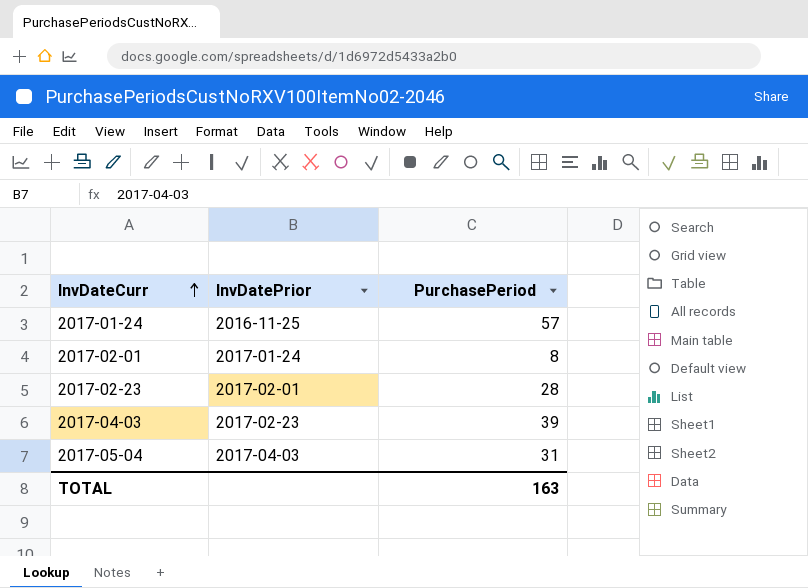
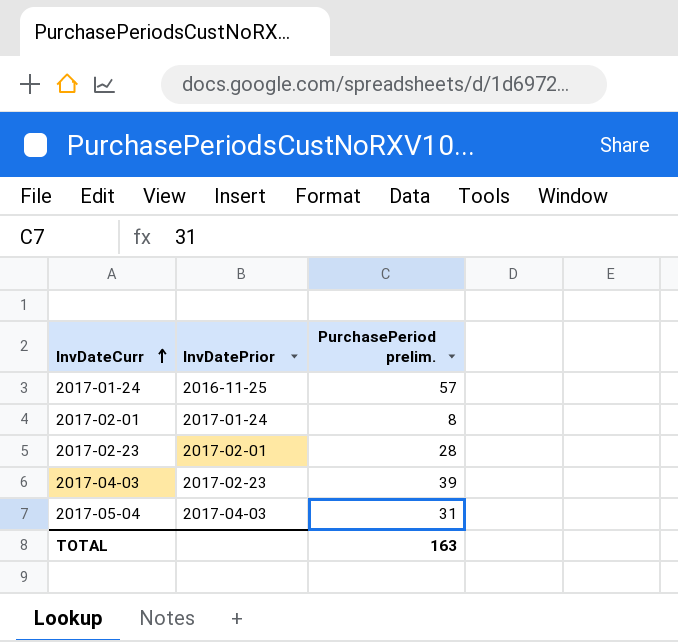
column name: PurchasePeriod -> PurchasePeriod prelim.

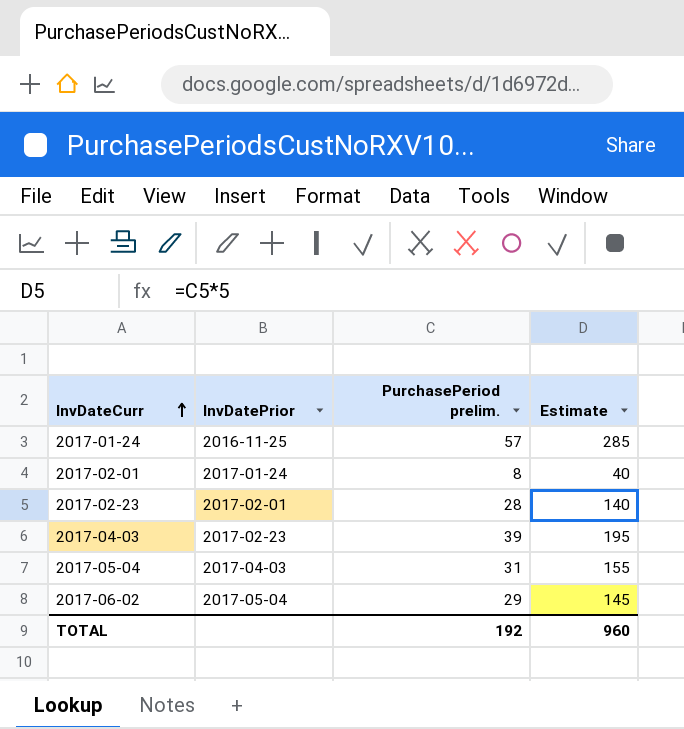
column Estimate | formula: none -> [PurchasePeriod prelim.] * 5
row 2017-06-02: none -> 2017-05-04 | 29 | 145
TOTAL | PurchasePeriod prelim.: 163 -> 192

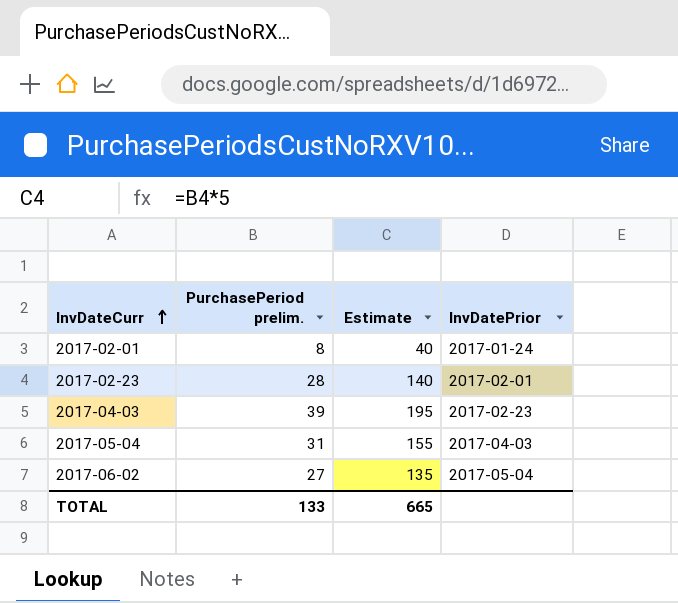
column InvDatePrior | position: 2 -> 4
row 2017-01-24: 2016-11-25 | 57 | 285 -> none
2017-06-02 | PurchasePeriod prelim.: 29 -> 27
2017-06-02 | Estimate: 145 -> 135
TOTAL | PurchasePeriod prelim.: 192 -> 133
TOTAL | Estimate: 960 -> 665

